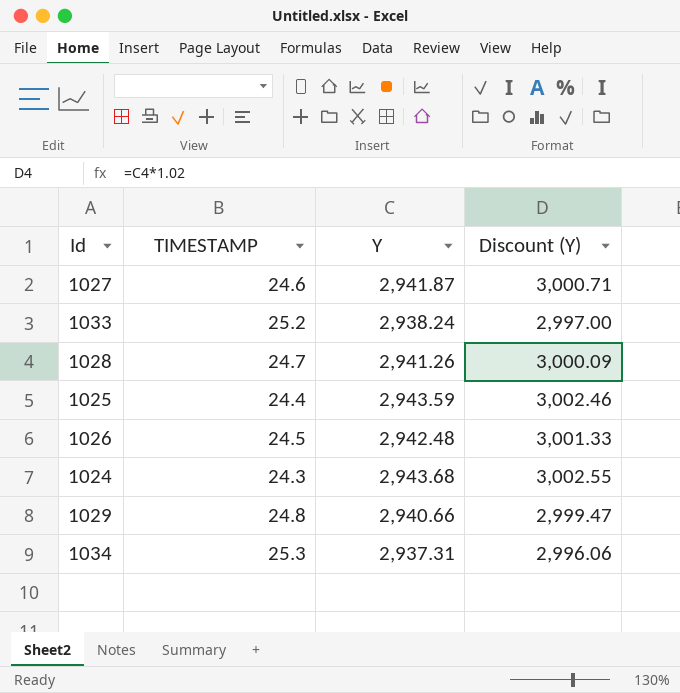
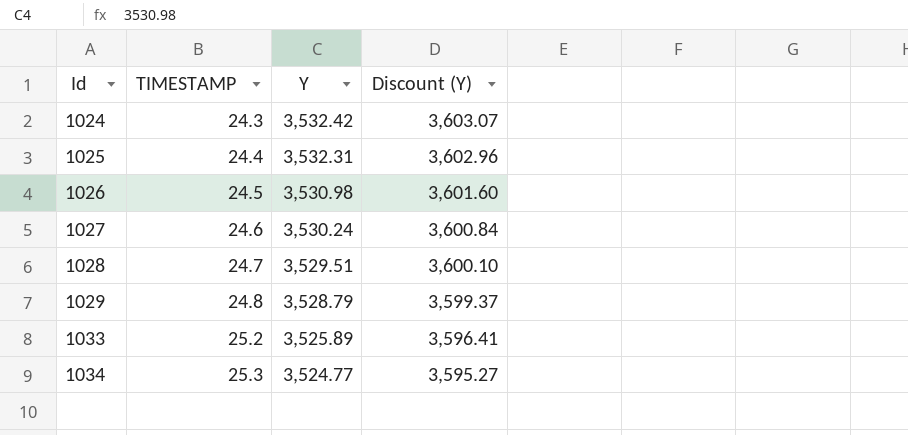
row order: none -> Id ascending
1024 | Y: 2,943.68 -> 3,532.42
1024 | Discount (Y): 3,002.55 -> 3,603.07
1025 | Y: 2,943.59 -> 3,532.31
1025 | Discount (Y): 3,002.46 -> 3,602.96
1026 | Y: 2,942.48 -> 3,530.98
1026 | Discount (Y): 3,001.33 -> 3,601.60
1027 | Y: 2,941.87 -> 3,530.24
1027 | Discount (Y): 3,000.71 -> 3,600.84
1028 | Y: 2,941.26 -> 3,529.51
1028 | Discount (Y): 3,000.09 -> 3,600.10
1029 | Y: 2,940.66 -> 3,528.79
1029 | Discount (Y): 2,999.47 -> 3,599.37
1033 | Y: 2,938.24 -> 3,525.89
1033 | Discount (Y): 2,997.00 -> 3,596.41
1034 | Y: 2,937.31 -> 3,524.77
1034 | Discount (Y): 2,996.06 -> 3,595.27

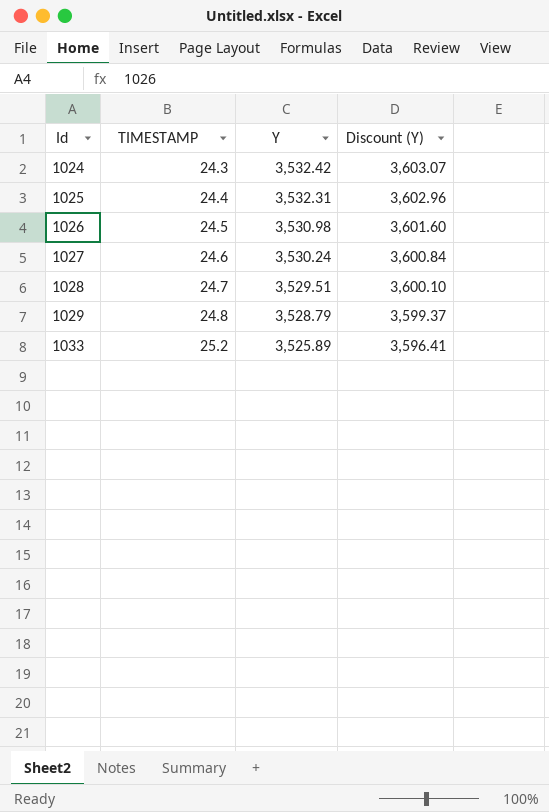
row 1034: 25.3 | 3,524.77 | 3,595.27 -> none

